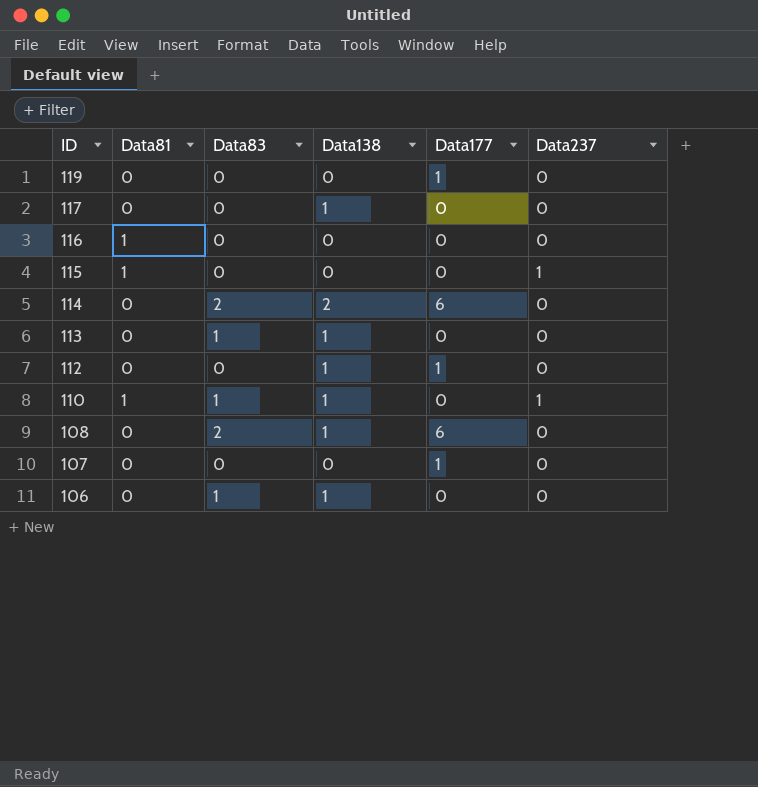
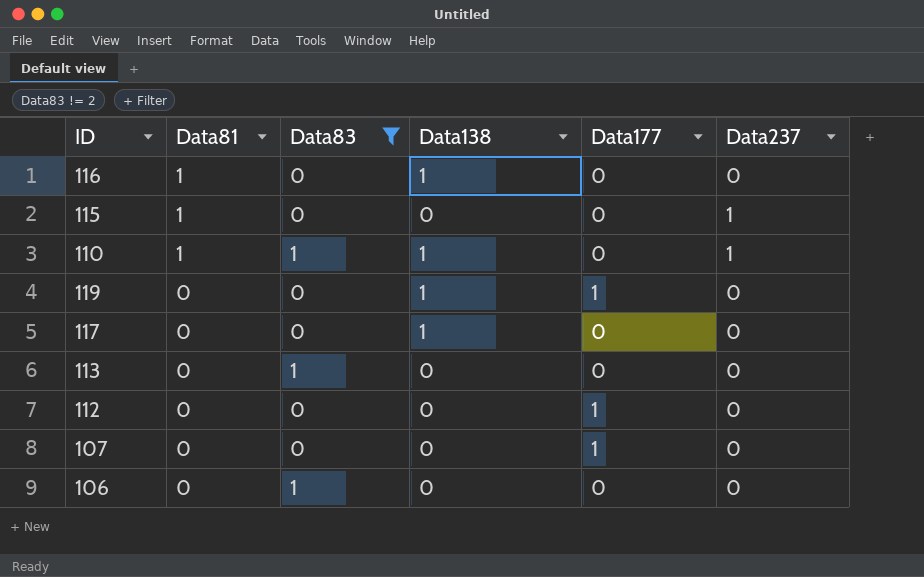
filter: none -> Data83 != 2
row order: ID descending -> Data81 descending
116 | Data138: 0 -> 1
119 | Data138: 0 -> 1
113 | Data138: 1 -> 0
112 | Data138: 1 -> 0
106 | Data138: 1 -> 0

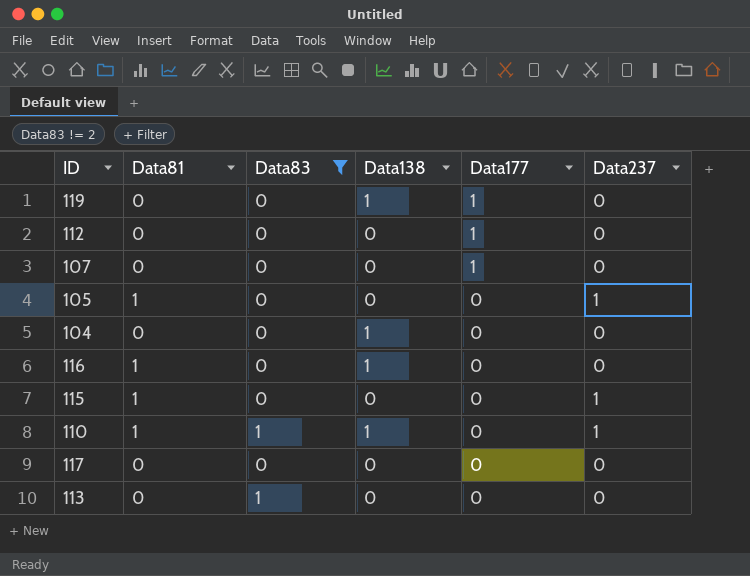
row order: Data81 descending -> Data177 descending
row 106: 0 | 1 | 0 | 0 | 0 -> none
row 105: none -> 1 | 0 | 0 | 0 | 1
row 104: none -> 0 | 0 | 1 | 0 | 0
117 | Data138: 1 -> 0

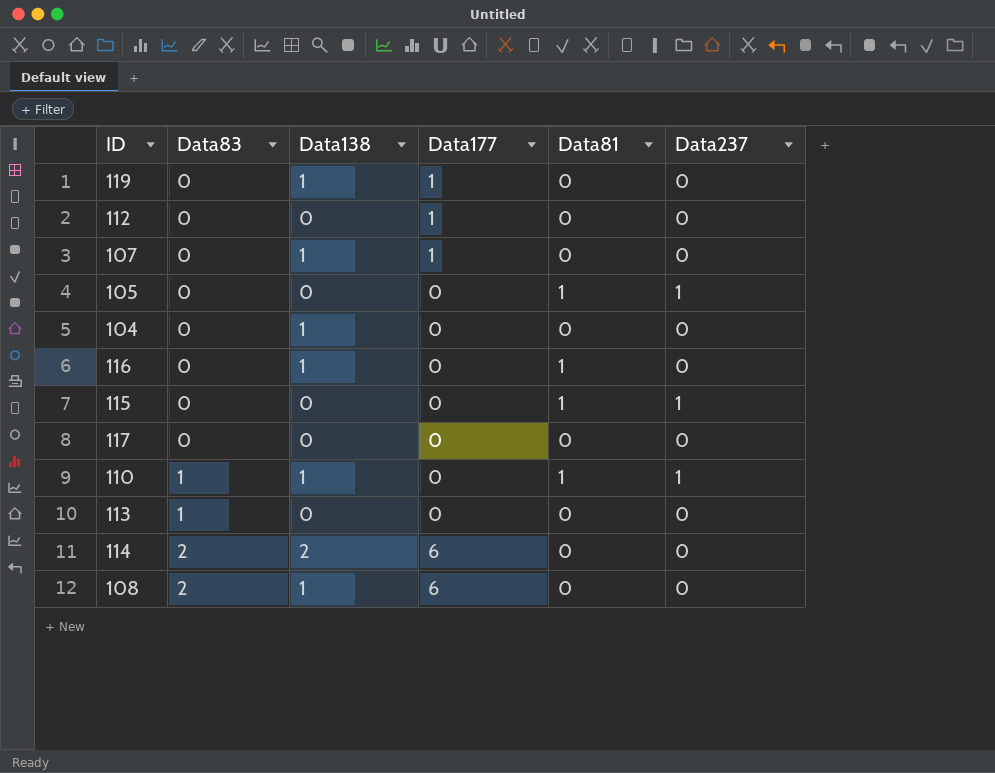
filter: Data83 != 2 -> none
row order: Data177 descending -> Data83 ascending
column Data81 | position: 2 -> 5
107 | Data138: 0 -> 1

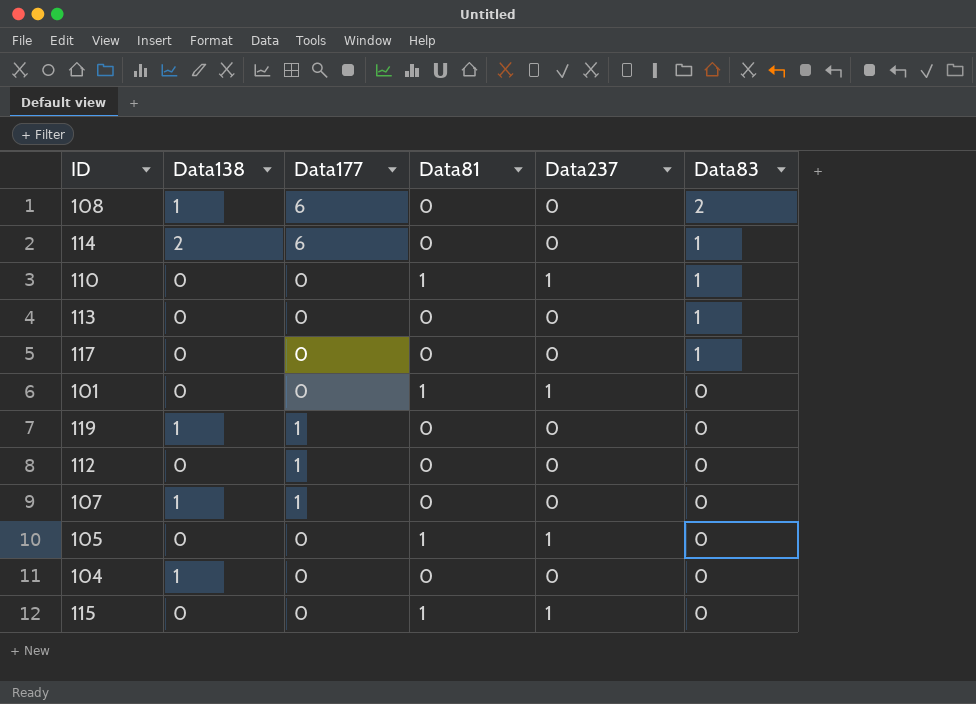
row order: Data83 ascending -> Data83 descending
column Data83 | position: 2 -> 6
row 116: 0 | 1 | 0 | 1 | 0 -> none
114 | Data83: 2 -> 1
110 | Data138: 1 -> 0
117 | Data83: 0 -> 1
row 101: none -> 0 | 0 | 1 | 1 | 0

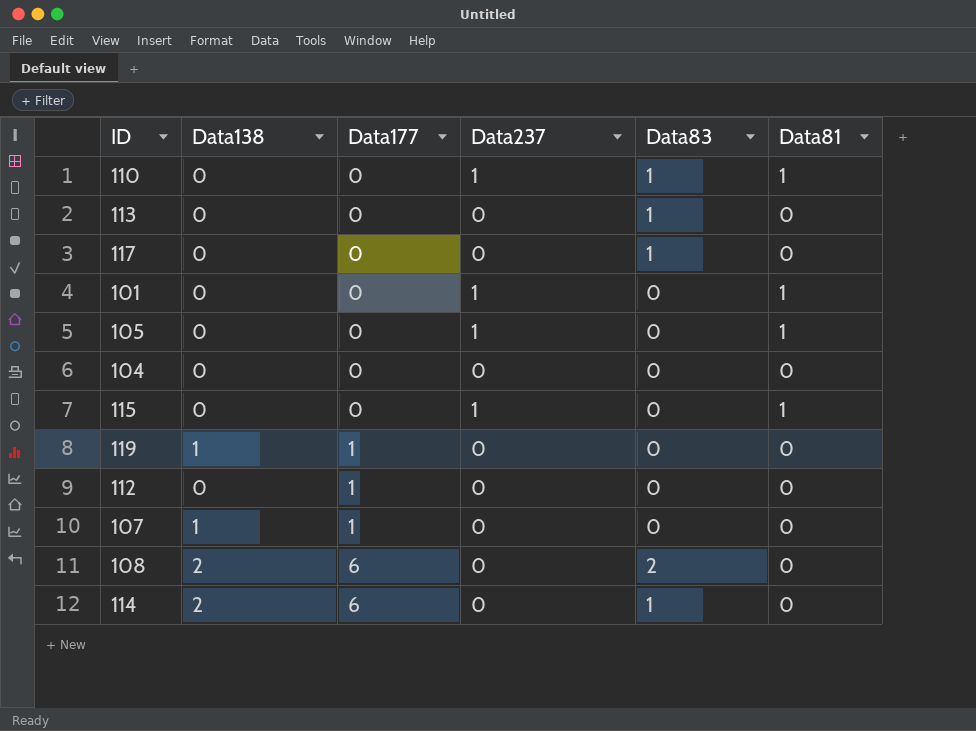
row order: Data83 descending -> Data177 ascending
column Data81 | position: 4 -> 6
104 | Data138: 1 -> 0
108 | Data138: 1 -> 2

